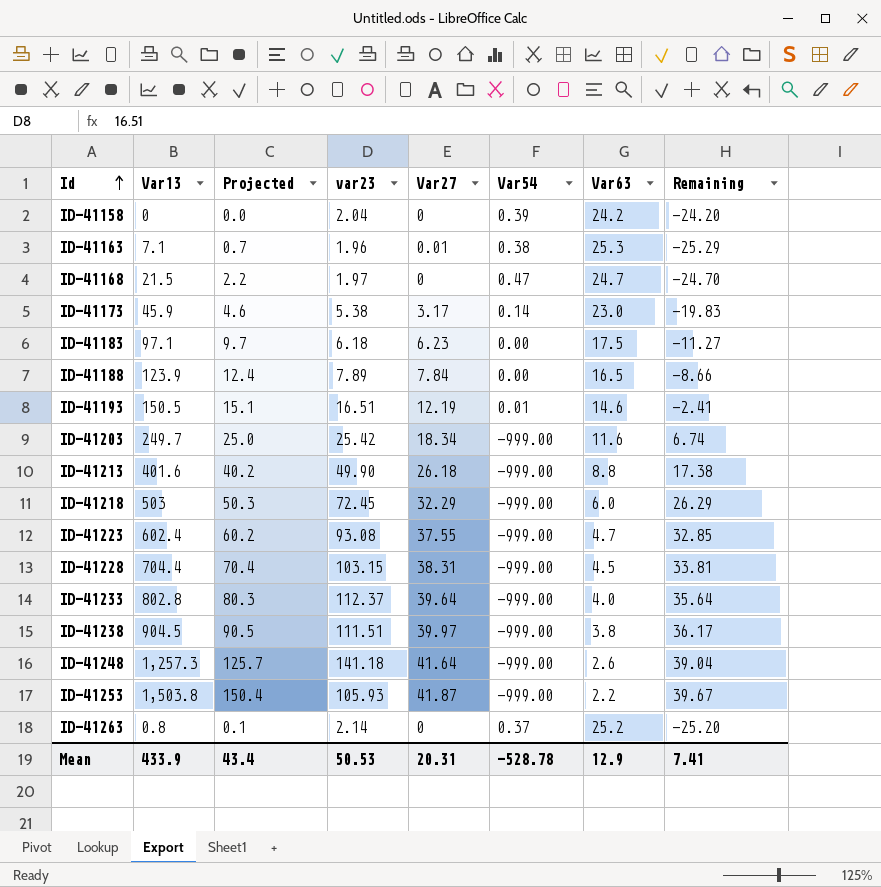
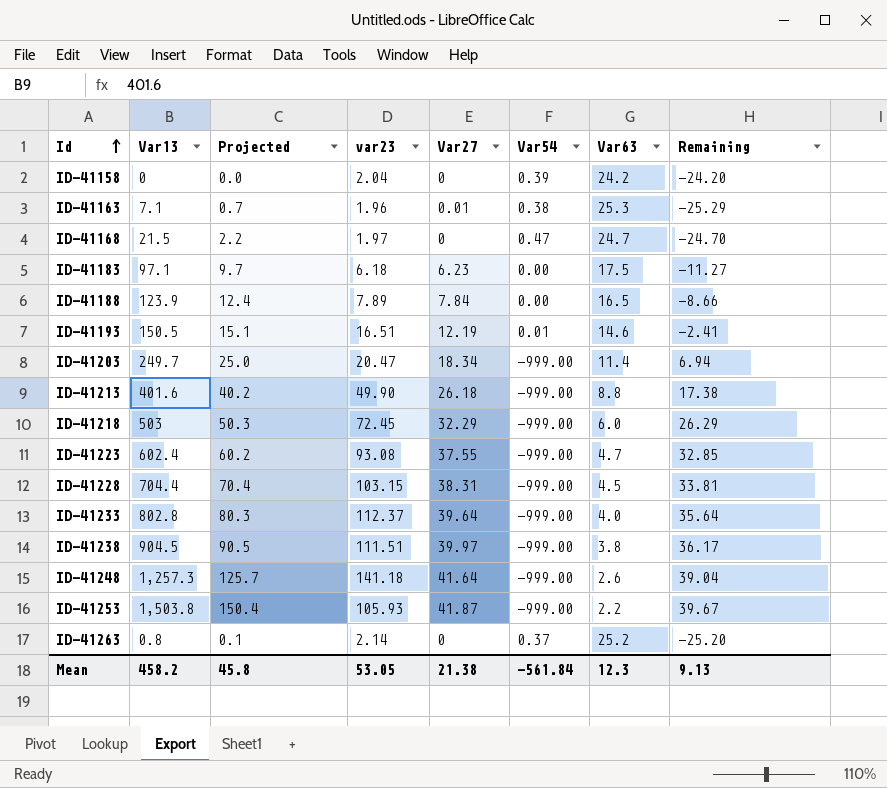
row ID-41173: 45.9 | 4.6 | 5.38 | 3.17 | 0.14 | 23.0 | -19.83 -> none
ID-41203 | var23: 25.42 -> 20.47
ID-41203 | Var63: 11.6 -> 11.4
ID-41203 | Remaining: 6.74 -> 6.94
Mean | Var13: 433.9 -> 458.2
Mean | Projected: 43.4 -> 45.8
Mean | var23: 50.53 -> 53.05
Mean | Var27: 20.31 -> 21.38
Mean | Var54: -528.78 -> -561.84
Mean | Var63: 12.9 -> 12.3
Mean | Remaining: 7.41 -> 9.13

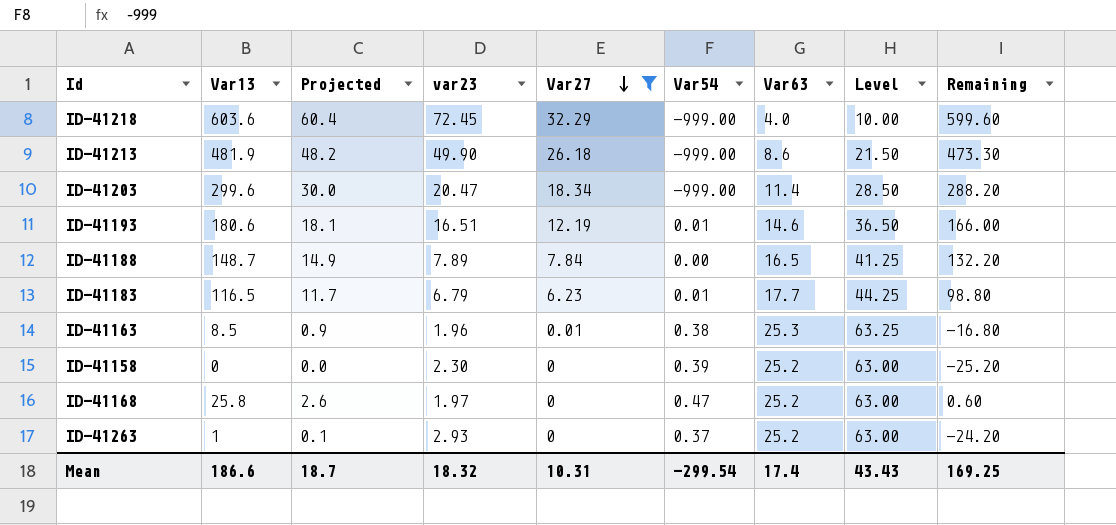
filter: none -> Var27 <= 32.29
row order: Id ascending -> Var27 descending
column Level | formula: none -> [Var63] * 2.5
column Remaining | formula: [Var27] - [Var63] -> [Var13] - [Var63]
ID-41218 | Var13: 503 -> 603.6
ID-41218 | Projected: 50.3 -> 60.4
ID-41218 | Var63: 6.0 -> 4.0
ID-41213 | Var13: 401.6 -> 481.9
ID-41213 | Projected: 40.2 -> 48.2
ID-41213 | Var63: 8.8 -> 8.6
ID-41203 | Var13: 249.7 -> 299.6
ID-41203 | Projected: 25.0 -> 30.0
ID-41193 | Var13: 150.5 -> 180.6
ID-41193 | Projected: 15.1 -> 18.1
ID-41188 | Var13: 123.9 -> 148.7
ID-41188 | Projected: 12.4 -> 14.9
ID-41183 | Var13: 97.1 -> 116.5
ID-41183 | Projected: 9.7 -> 11.7
ID-41183 | var23: 6.18 -> 6.79
ID-41183 | Var54: 0.00 -> 0.01
ID-41183 | Var63: 17.5 -> 17.7
ID-41163 | Var13: 7.1 -> 8.5
ID-41163 | Projected: 0.7 -> 0.9
ID-41158 | var23: 2.04 -> 2.30
ID-41158 | Var63: 24.2 -> 25.2
ID-41168 | Var13: 21.5 -> 25.8
ID-41168 | Projected: 2.2 -> 2.6
ID-41168 | Var63: 24.7 -> 25.2
ID-41263 | Var13: 0.8 -> 1
ID-41263 | var23: 2.14 -> 2.93
Mean | Var13: 458.2 -> 186.6
Mean | Projected: 45.8 -> 18.7
Mean | var23: 53.05 -> 18.32
Mean | Var27: 21.38 -> 10.31
Mean | Var54: -561.84 -> -299.54
Mean | Var63: 12.3 -> 17.4
Mean | Remaining: 9.13 -> 169.25

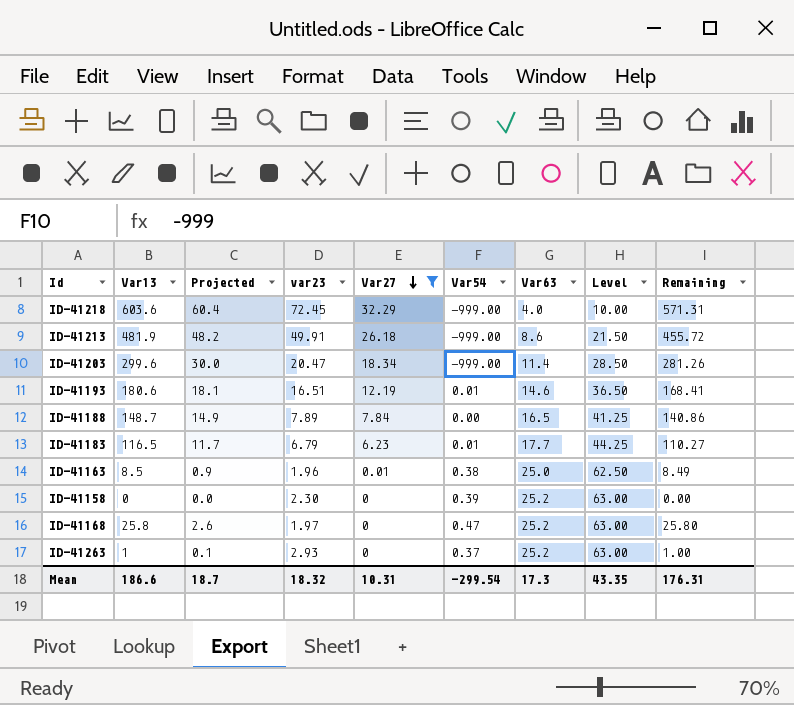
column Remaining | formula: [Var13] - [Var63] -> [Var13] - [Var27]
ID-41213 | var23: 49.90 -> 49.91
ID-41163 | Var63: 25.3 -> 25.0
ID-41163 | Level: 63.25 -> 62.50
Mean | Var63: 17.4 -> 17.3
Mean | Level: 43.43 -> 43.35
Mean | Remaining: 169.25 -> 176.31

